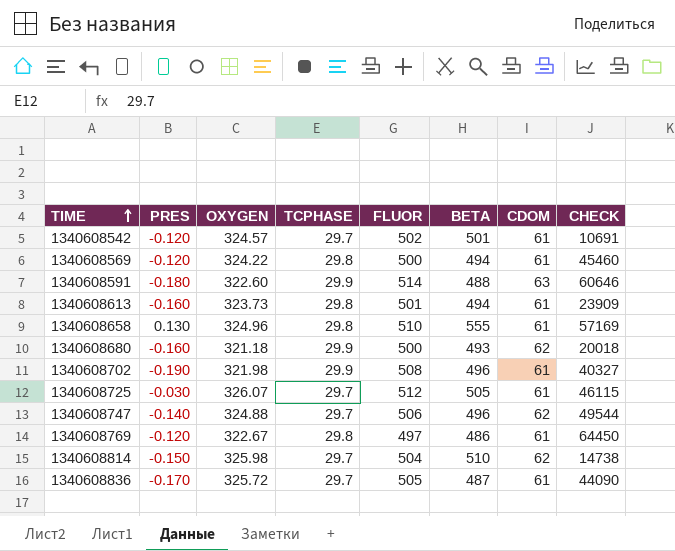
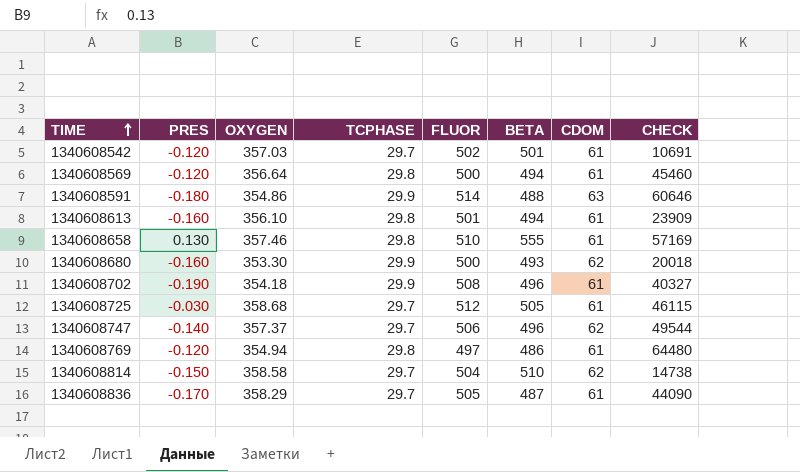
1340608542 | OXYGEN: 324.57 -> 357.03
1340608569 | OXYGEN: 324.22 -> 356.64
1340608591 | OXYGEN: 322.60 -> 354.86
1340608613 | OXYGEN: 323.73 -> 356.10
1340608658 | OXYGEN: 324.96 -> 357.46
1340608680 | OXYGEN: 321.18 -> 353.30
1340608702 | OXYGEN: 321.98 -> 354.18
1340608725 | OXYGEN: 326.07 -> 358.68
1340608747 | OXYGEN: 324.88 -> 357.37
1340608769 | OXYGEN: 322.67 -> 354.94
1340608769 | CHECK: 64450 -> 64480
1340608814 | OXYGEN: 325.98 -> 358.58
1340608836 | OXYGEN: 325.72 -> 358.29

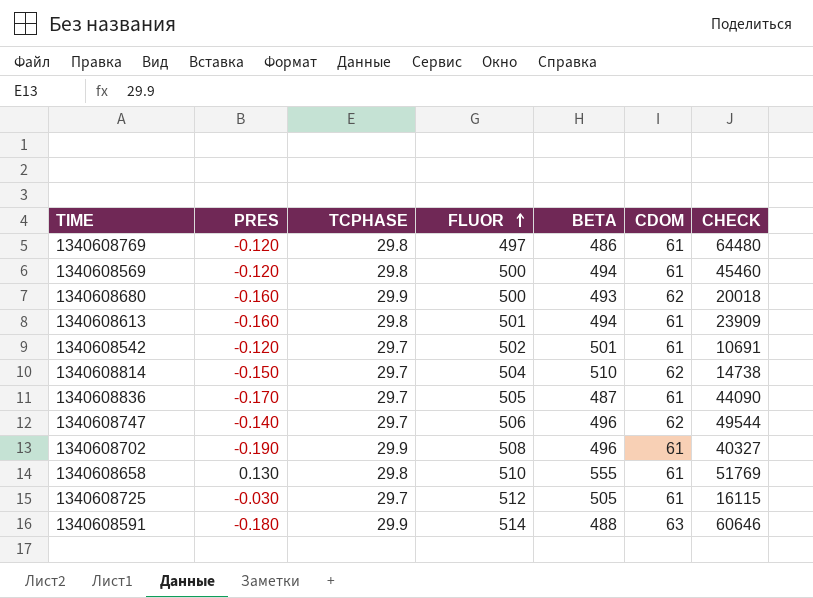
row order: TIME ascending -> FLUOR ascending
column OXYGEN | position: 3 -> none
1340608658 | CHECK: 57169 -> 51769
1340608725 | CHECK: 46115 -> 16115

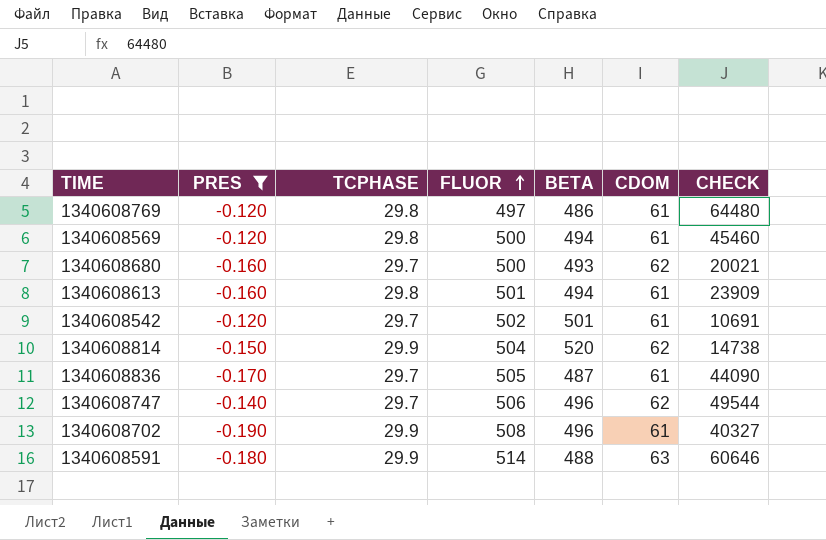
filter: none -> PRES <= -0.120
1340608680 | TCPHASE: 29.9 -> 29.7
1340608680 | CHECK: 20018 -> 20021
1340608814 | TCPHASE: 29.7 -> 29.9
1340608814 | BETA: 510 -> 520

